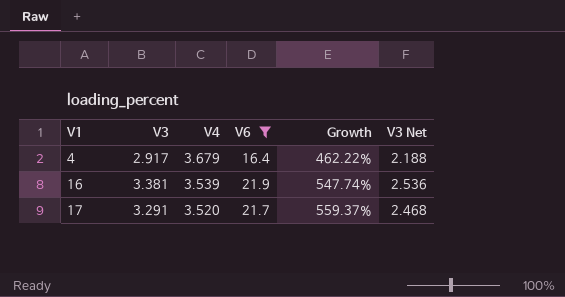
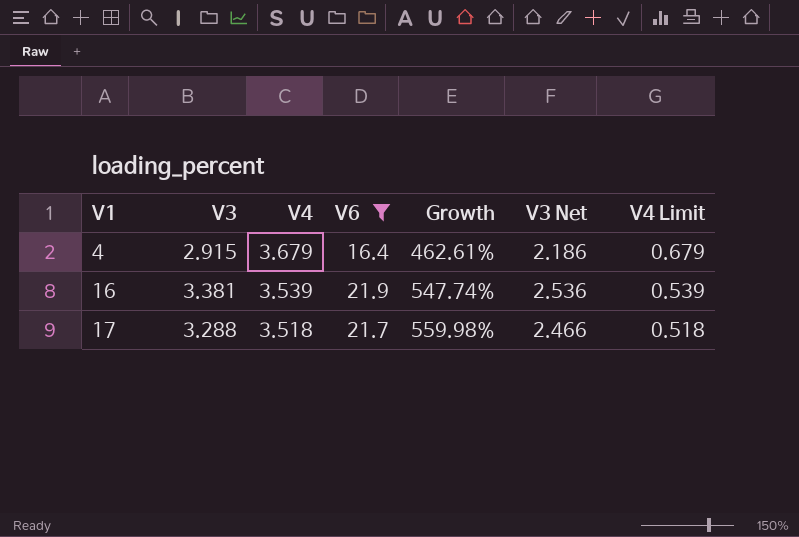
column V4 Limit | formula: none -> [V4] - 3
4 | V3: 2.917 -> 2.915
4 | Growth: 462.22% -> 462.61%
4 | V3 Net: 2.188 -> 2.186
17 | V3: 3.291 -> 3.288
17 | V4: 3.520 -> 3.518
17 | Growth: 559.37% -> 559.98%
17 | V3 Net: 2.468 -> 2.466

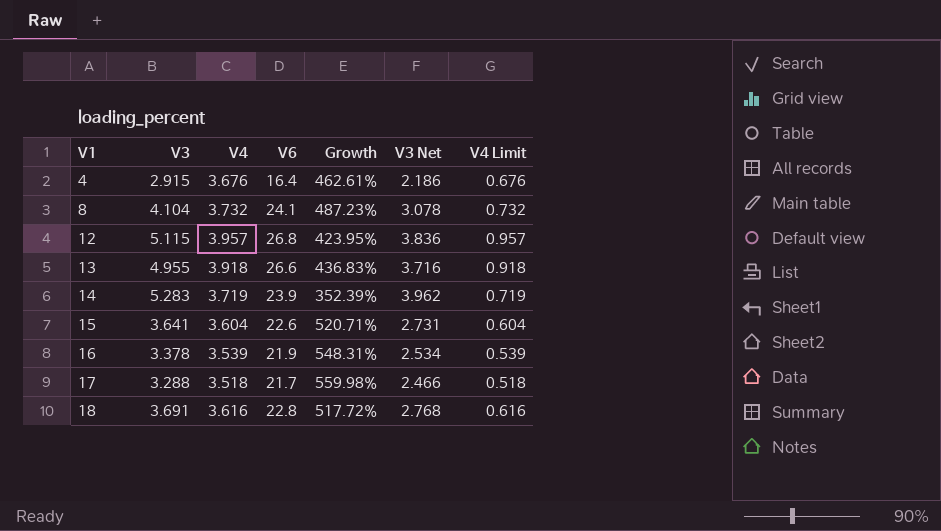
filter: V6 <= 21.9 -> none
4 | V4: 3.679 -> 3.676
4 | V4 Limit: 0.679 -> 0.676
16 | V3: 3.381 -> 3.378
16 | Growth: 547.74% -> 548.31%
16 | V3 Net: 2.536 -> 2.534

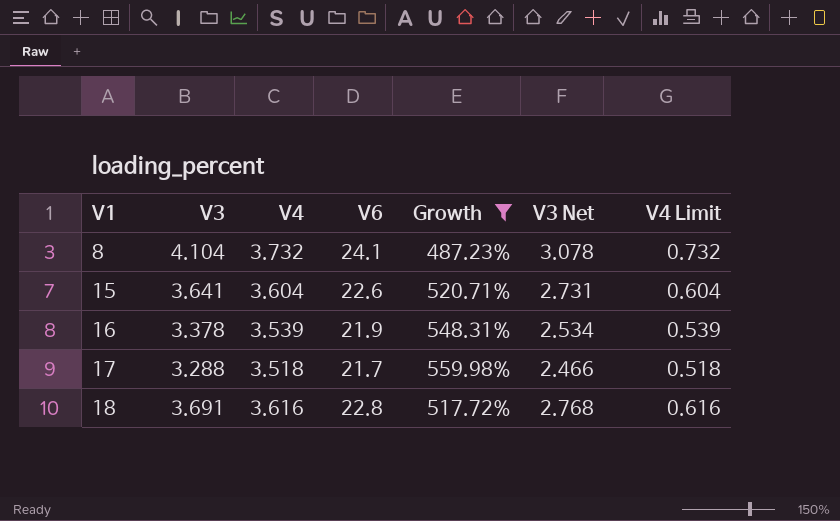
filter: none -> Growth >= 487.23%

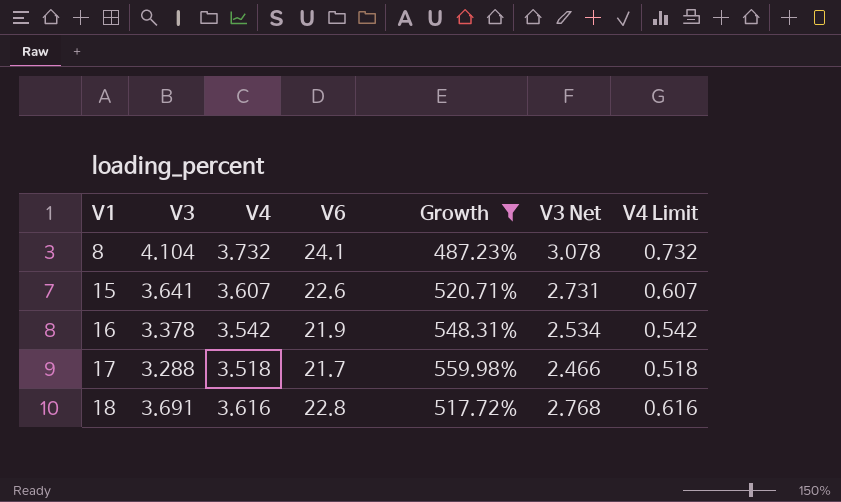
15 | V4: 3.604 -> 3.607
15 | V4 Limit: 0.604 -> 0.607
16 | V4: 3.539 -> 3.542
16 | V4 Limit: 0.539 -> 0.542

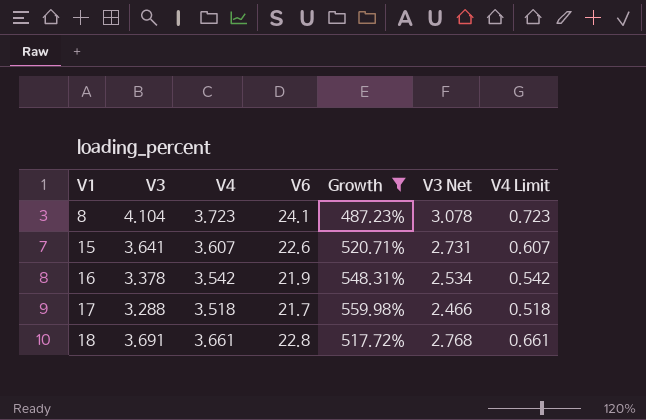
8 | V4: 3.732 -> 3.723
8 | V4 Limit: 0.732 -> 0.723
18 | V4: 3.616 -> 3.661
18 | V4 Limit: 0.616 -> 0.661

